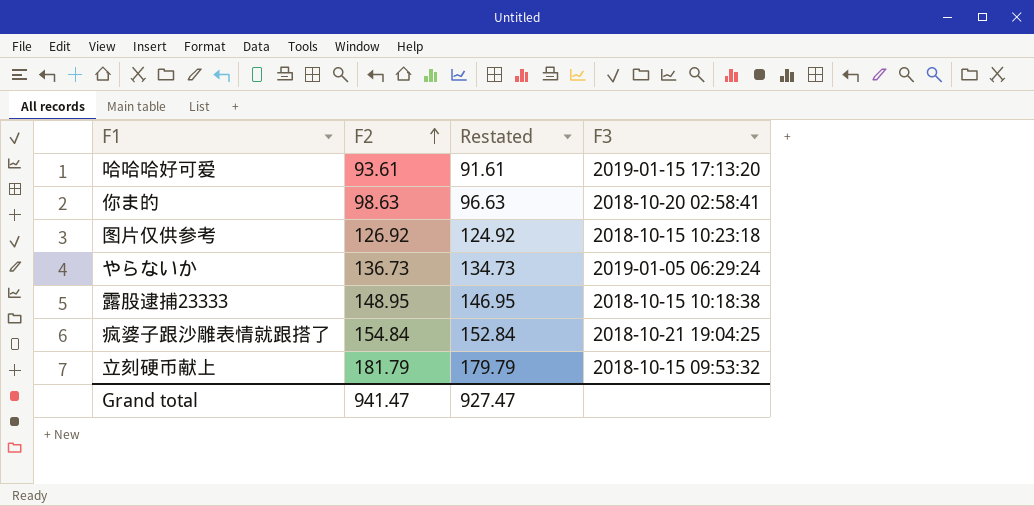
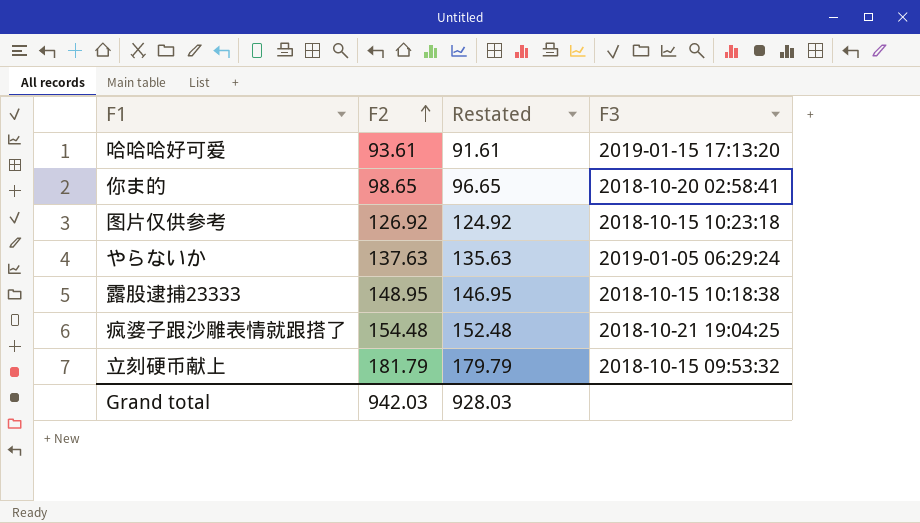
你ま的 | F2: 98.63 -> 98.65
你ま的 | Restated: 96.63 -> 96.65
やらないか | F2: 136.73 -> 137.63
やらないか | Restated: 134.73 -> 135.63
疯婆子跟沙雕表情就跟搭了 | F2: 154.84 -> 154.48
疯婆子跟沙雕表情就跟搭了 | Restated: 152.84 -> 152.48
Grand total | F2: 941.47 -> 942.03
Grand total | Restated: 927.47 -> 928.03

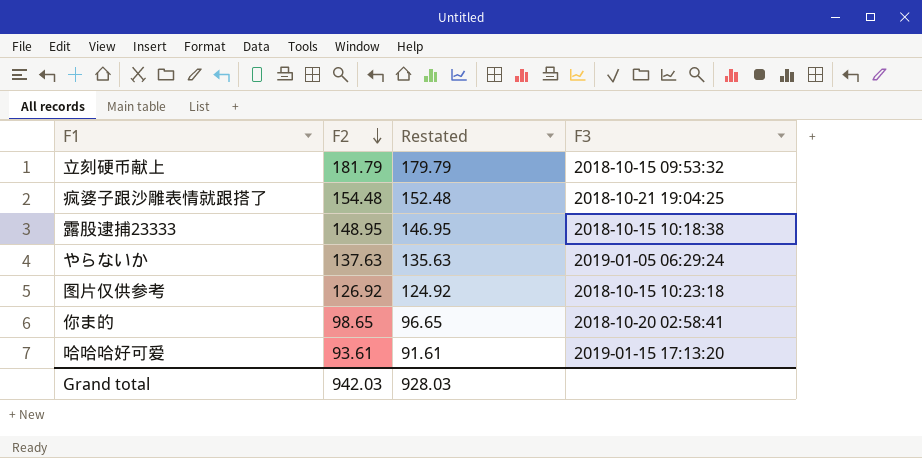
row order: F2 ascending -> F2 descending

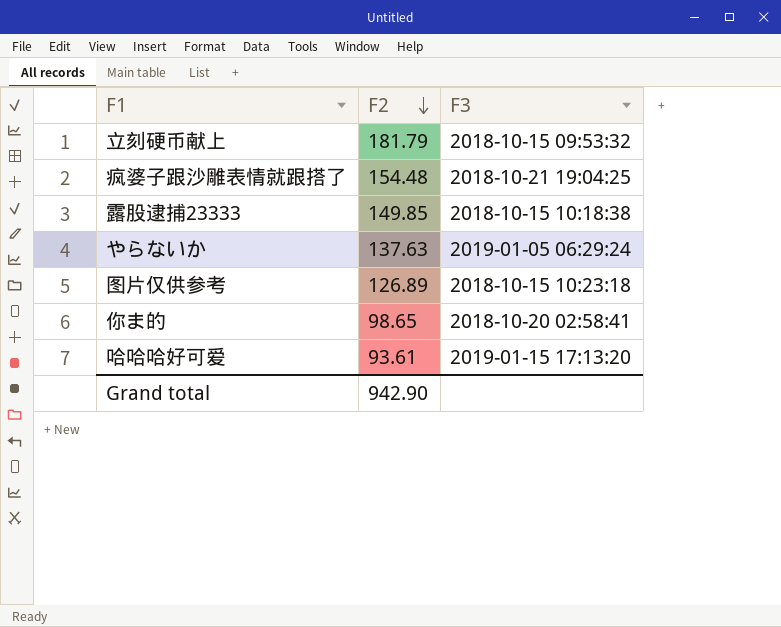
column Restated | formula: [F2] - 2 -> none
露股逮捕23333 | F2: 148.95 -> 149.85
图片仅供参考 | F2: 126.92 -> 126.89
Grand total | F2: 942.03 -> 942.90

